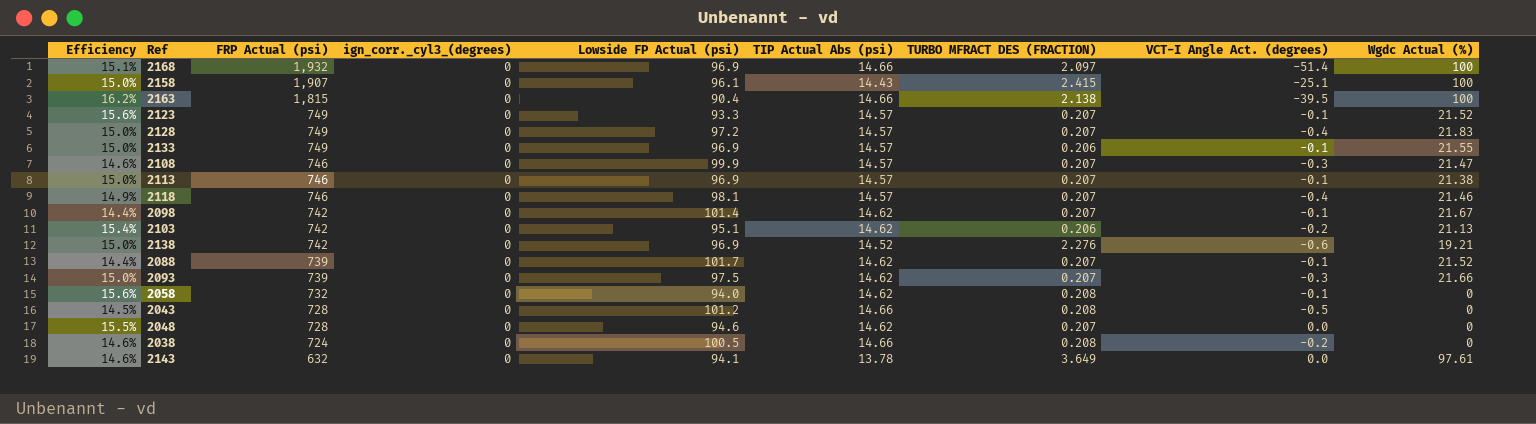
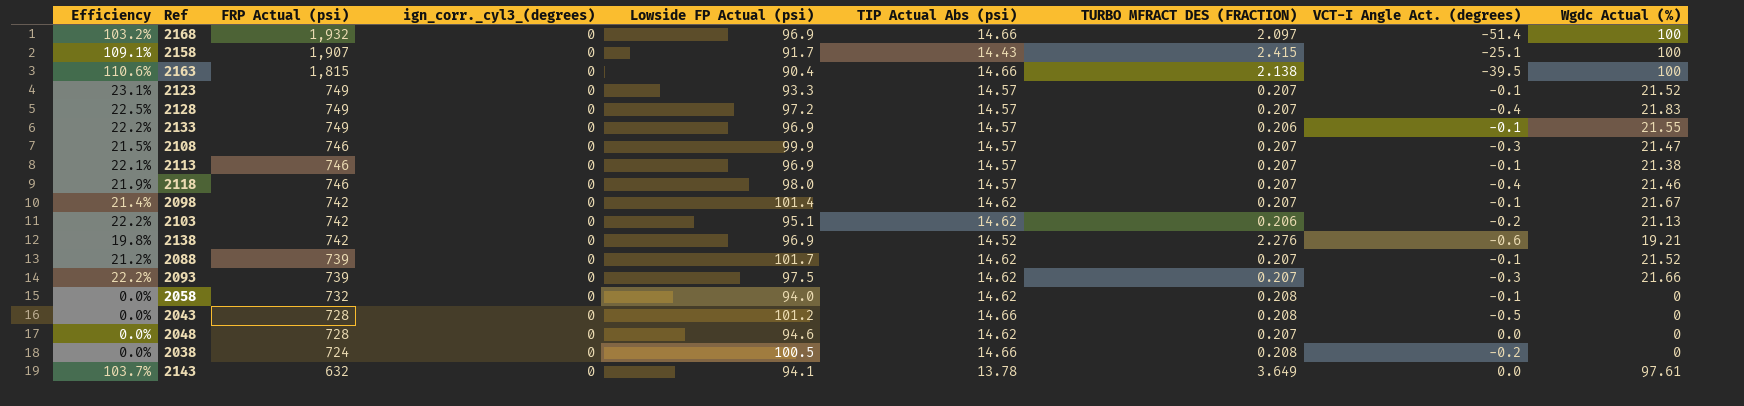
column Efficiency | formula: [TIP Actual Abs (psi)] / [Lowside FP Actual (psi)] -> [Wgdc Actual (%)] / [Lowside FP Actual (psi)]
2158 | Lowside FP Actual (psi): 96.1 -> 91.7
2118 | Lowside FP Actual (psi): 98.1 -> 98.0

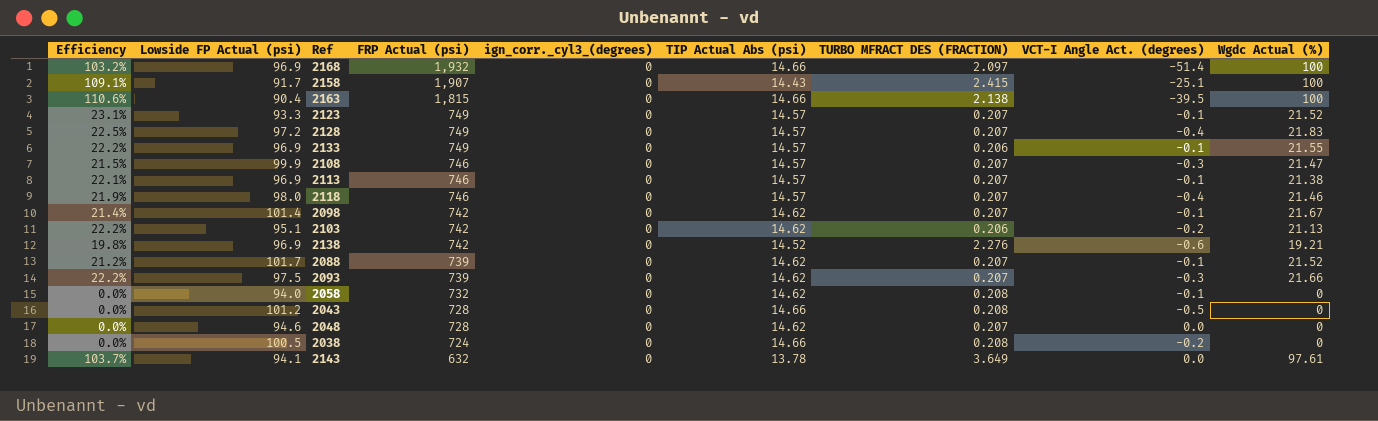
column Lowside FP Actual (psi) | position: 5 -> 2

